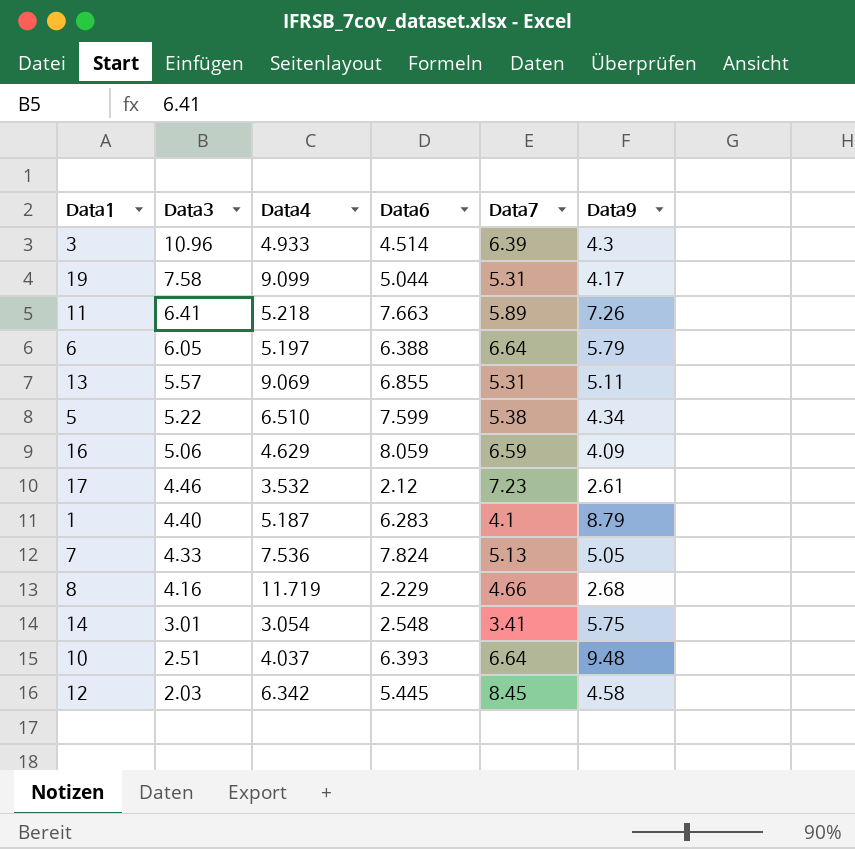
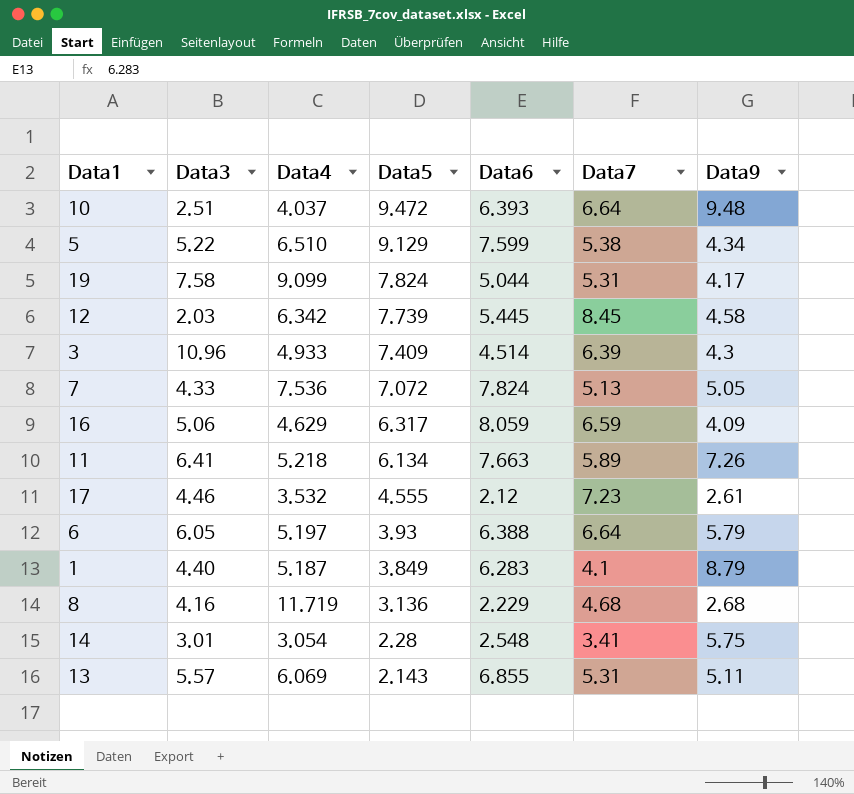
row order: Data3 descending -> Data5 descending
column Data5 | position: none -> 4
8 | Data7: 4.66 -> 4.68
13 | Data4: 9.069 -> 6.069

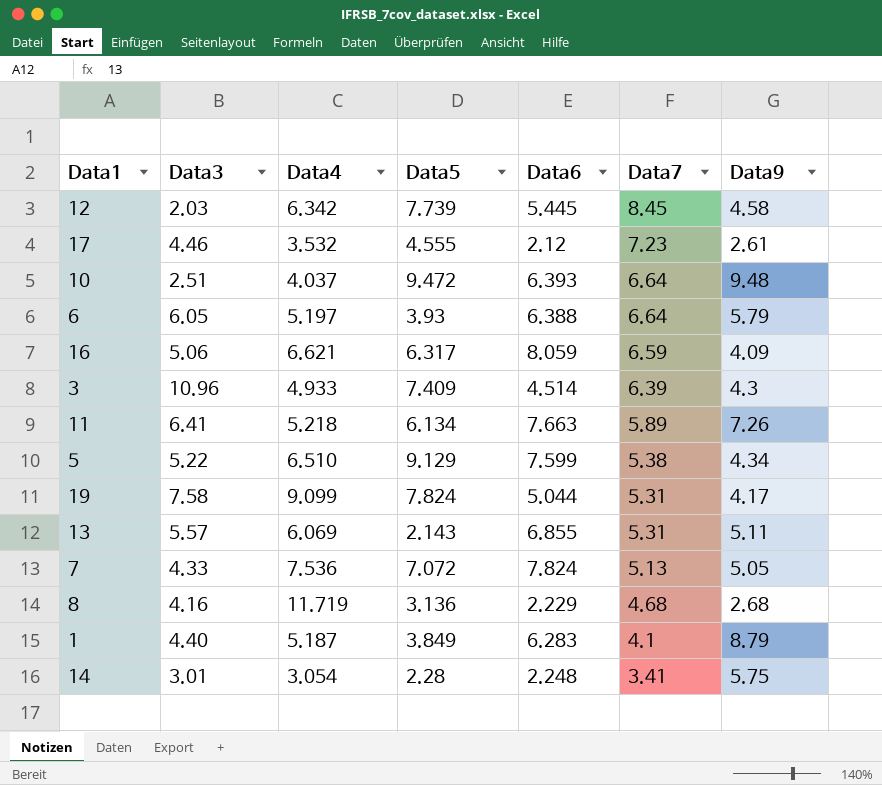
row order: Data5 descending -> Data7 descending
16 | Data4: 4.629 -> 6.621
14 | Data6: 2.548 -> 2.248

